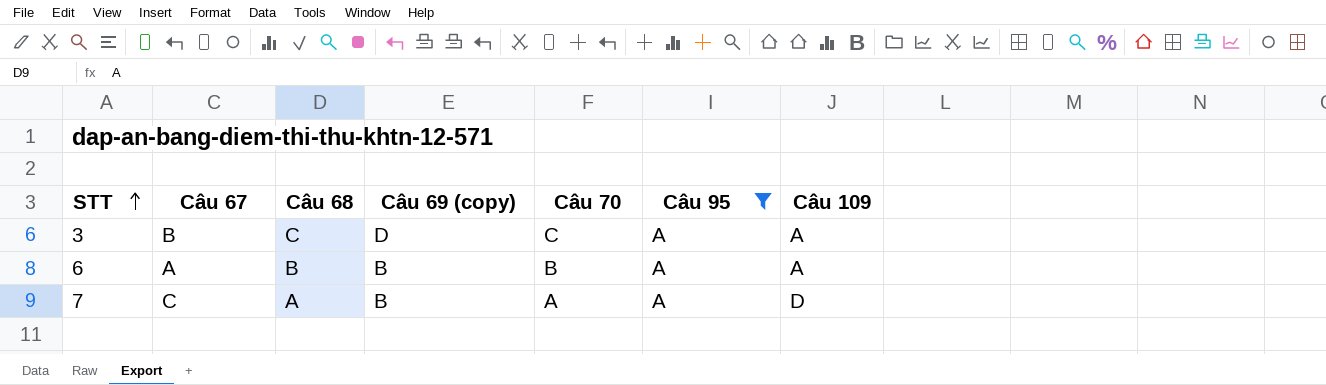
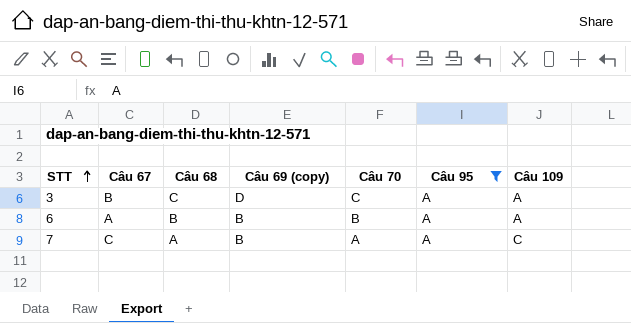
7 | Câu 109: D -> C

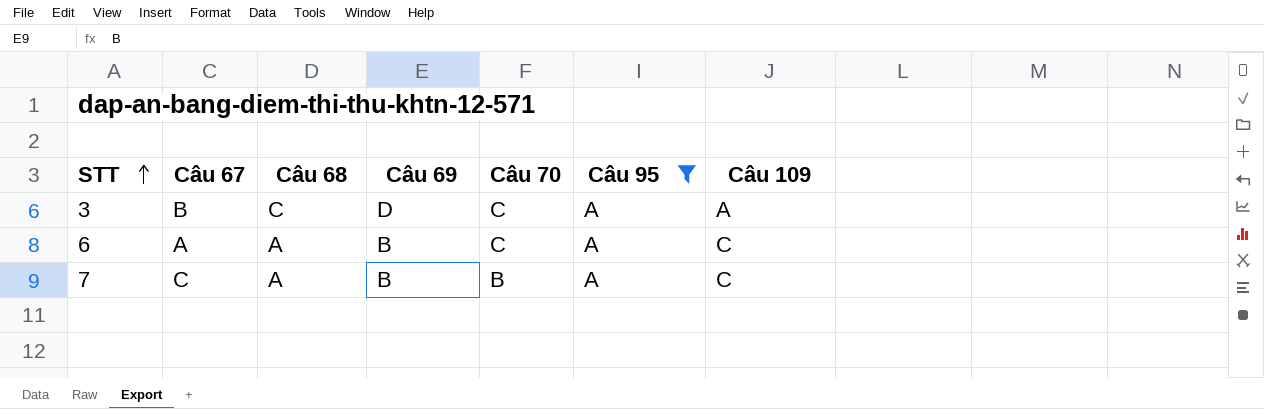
column name: Câu 69 (copy) -> Câu 69
6 | Câu 68: B -> A
6 | Câu 70: B -> C
6 | Câu 109: A -> C
7 | Câu 70: A -> B

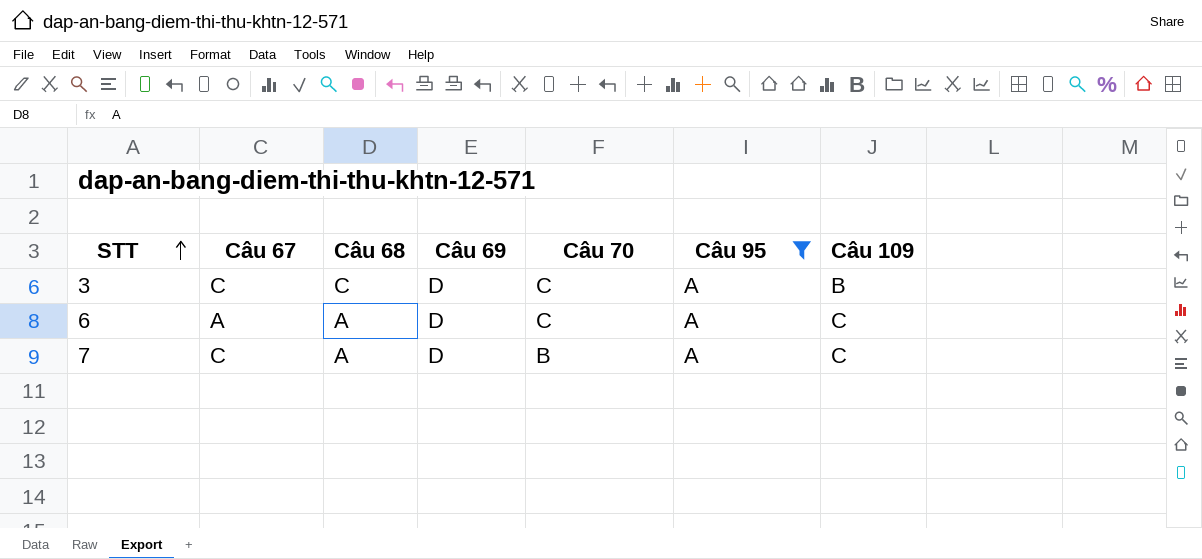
3 | Câu 67: B -> C
3 | Câu 109: A -> B
6 | Câu 69: B -> D
7 | Câu 69: B -> D

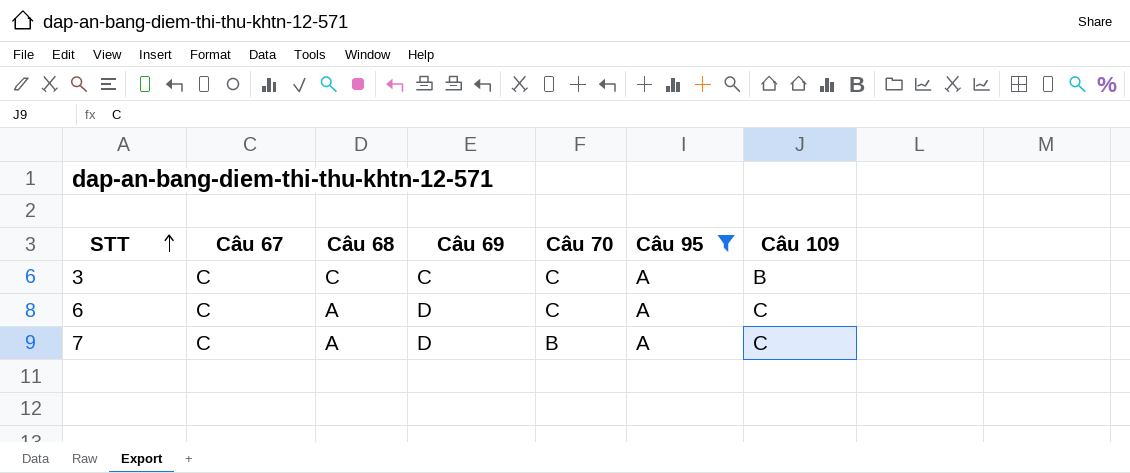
3 | Câu 69: D -> C
6 | Câu 67: A -> C

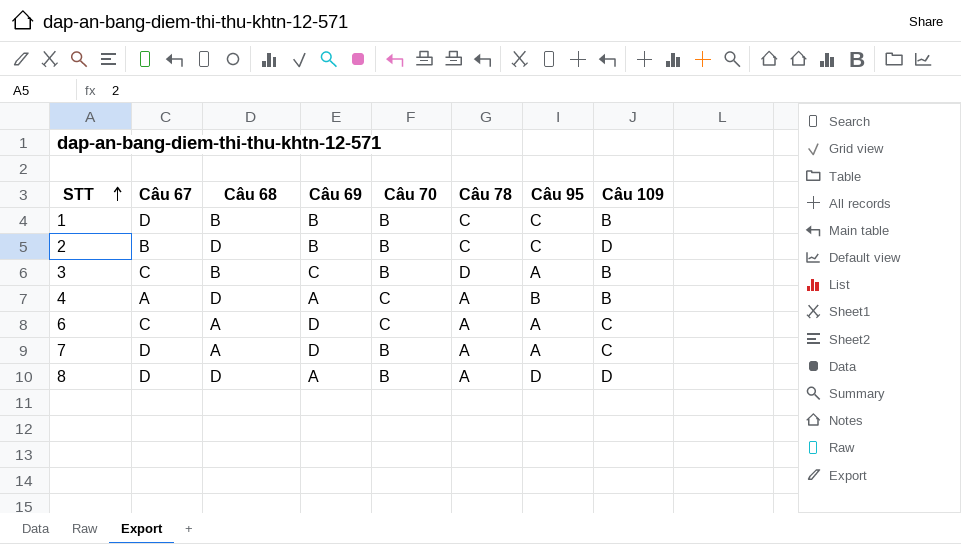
filter: Câu 95 = A -> none
column Câu 78 | position: none -> 6
3 | Câu 68: C -> B
3 | Câu 70: C -> B
7 | Câu 67: C -> D

